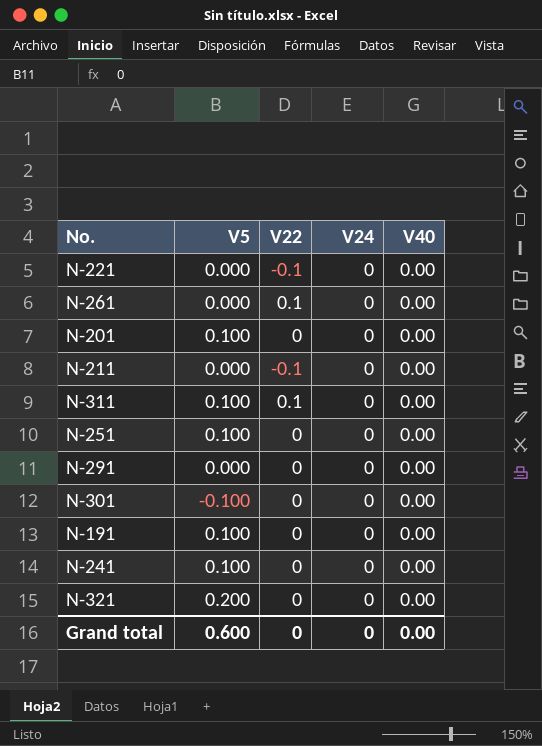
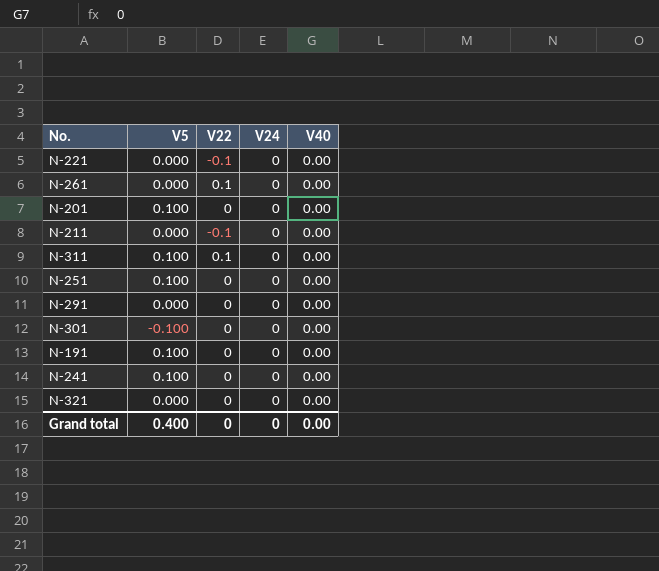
N-321 | V5: 0.200 -> 0.000
Grand total | V5: 0.600 -> 0.400

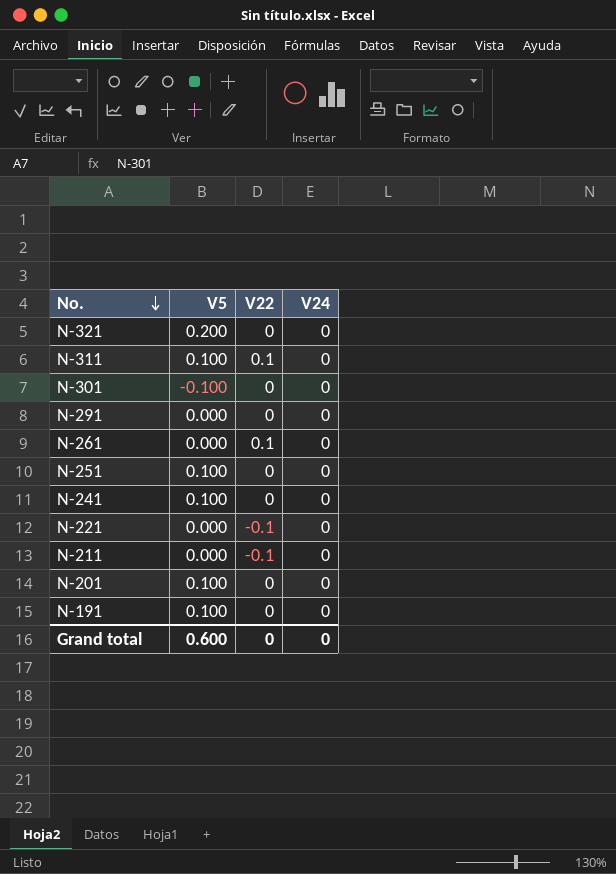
row order: none -> No. descending
column V40 | position: 5 -> none
N-321 | V5: 0.000 -> 0.200
Grand total | V5: 0.400 -> 0.600

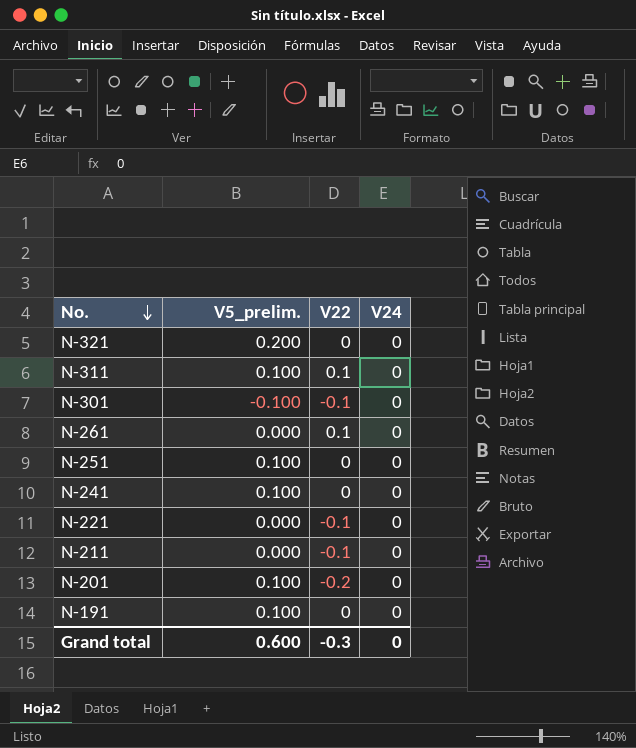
column name: V5 -> V5_prelim.
row N-291: 0.000 | 0 | 0 -> none
N-301 | V22: 0 -> -0.1
N-201 | V22: 0 -> -0.2
Grand total | V22: 0 -> -0.3

